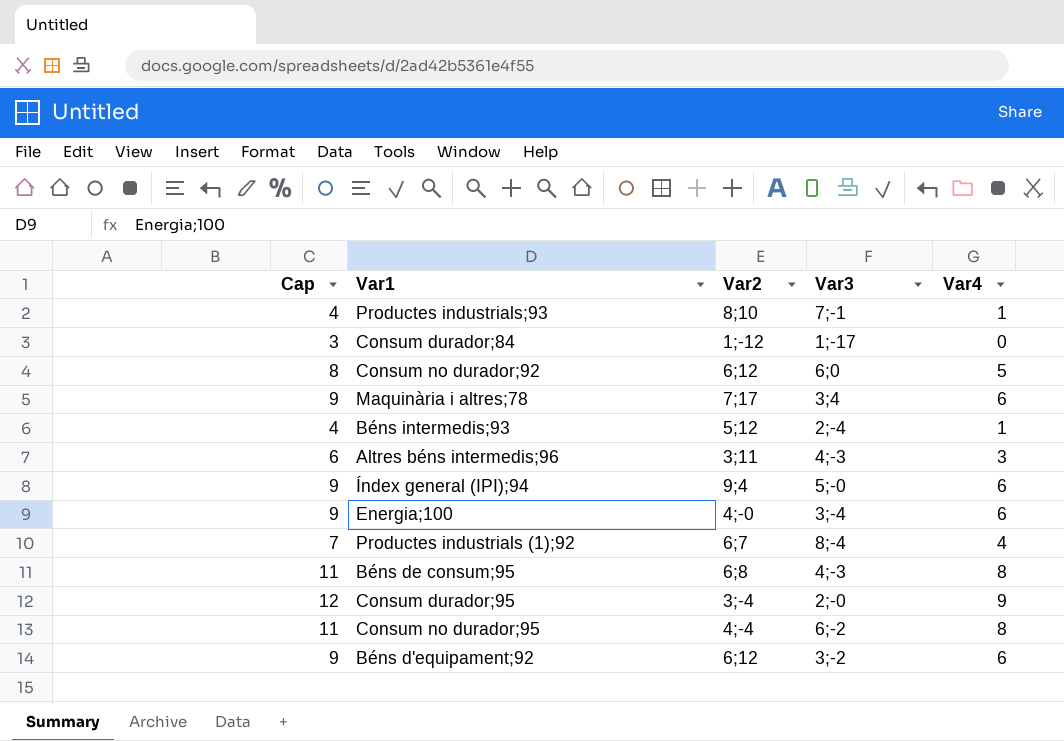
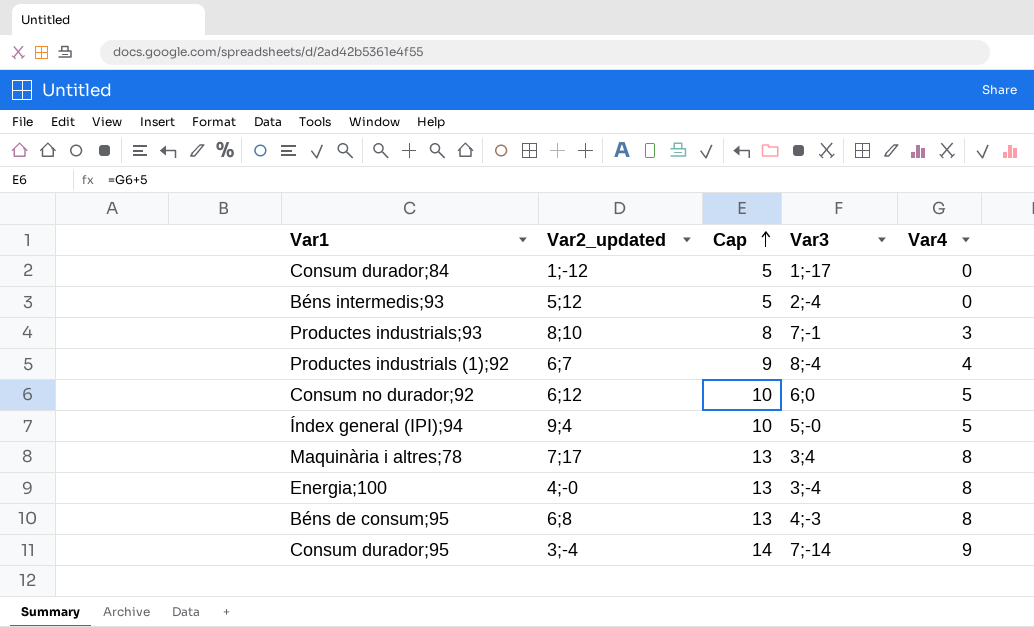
row order: none -> Cap ascending
column name: Var2 -> Var2_updated
column Cap | formula: [Var4] + 3 -> [Var4] + 5
column Cap | position: 1 -> 3
row Altres béns intermedis;96: 6 | 3;11 | 4;-3 | 3 -> none
row Consum no durador;95: 11 | 4;-4 | 6;-2 | 8 -> none
row Béns d'equipament;92: 9 | 6;12 | 3;-2 | 6 -> none
Béns intermedis;93 | Var4: 1 -> 0
Productes industrials;93 | Var4: 1 -> 3
Índex general (IPI);94 | Var4: 6 -> 5
Maquinària i altres;78 | Var4: 6 -> 8
Energia;100 | Var4: 6 -> 8
Consum durador;95 | Var3: 2;-0 -> 7;-14

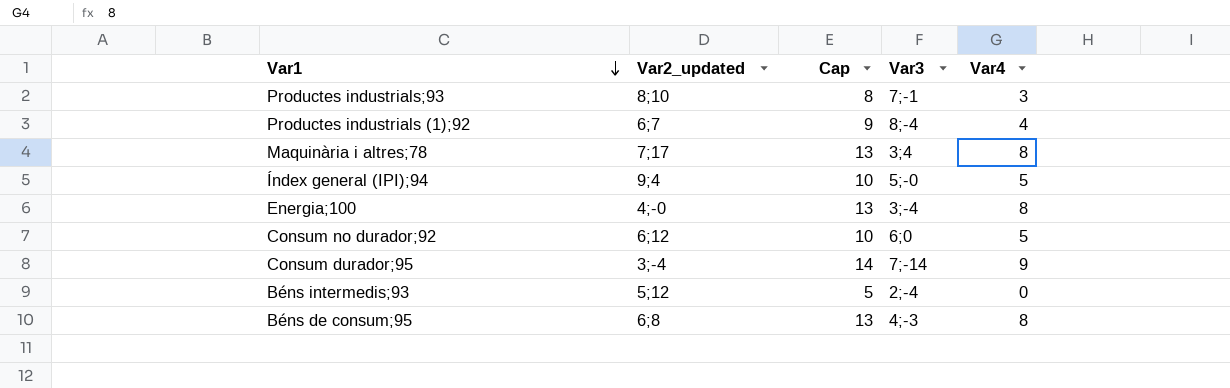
row order: Cap ascending -> Var1 descending
row Consum durador;84: 1;-12 | 5 | 1;-17 | 0 -> none

